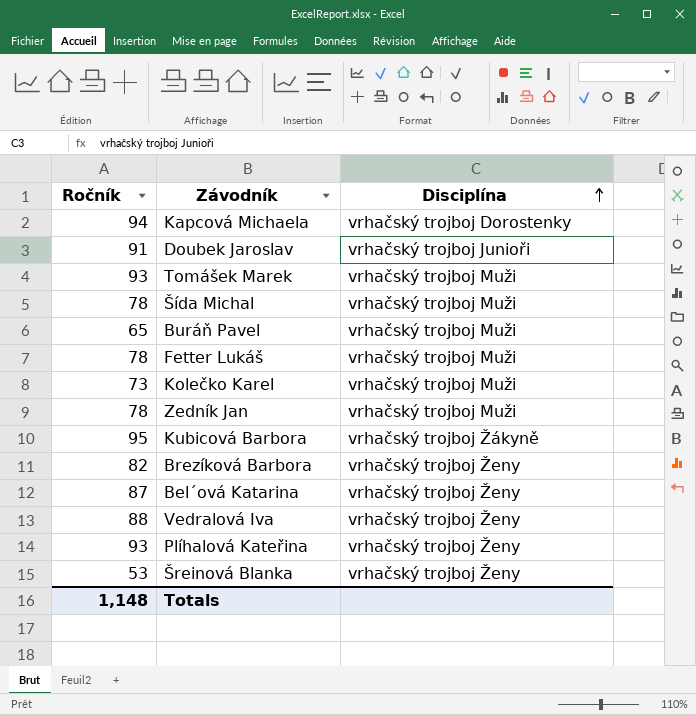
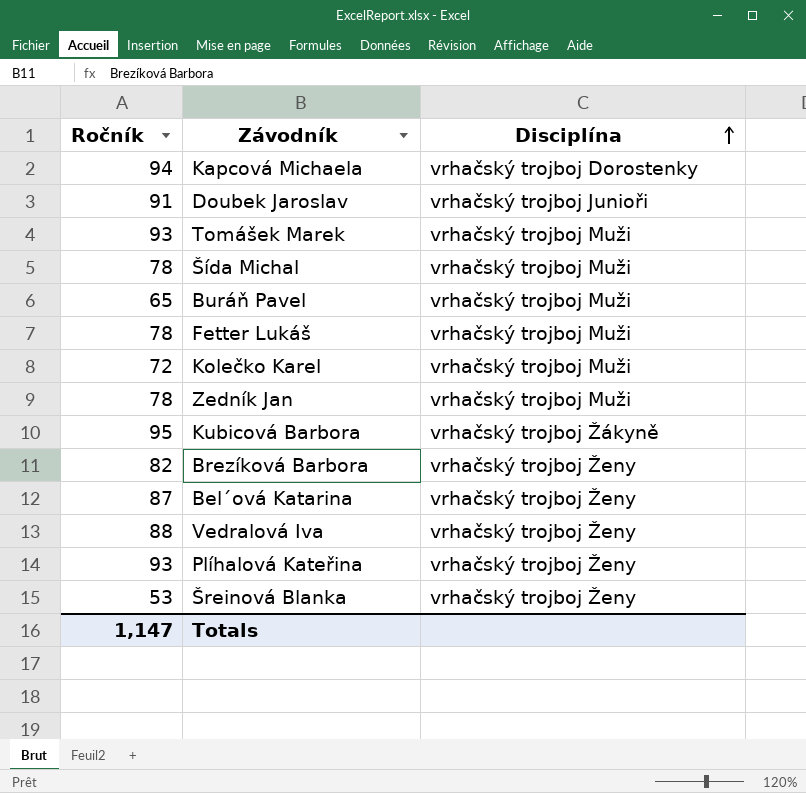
Kolečko Karel | Ročník: 73 -> 72
Totals | Ročník: 1,148 -> 1,147

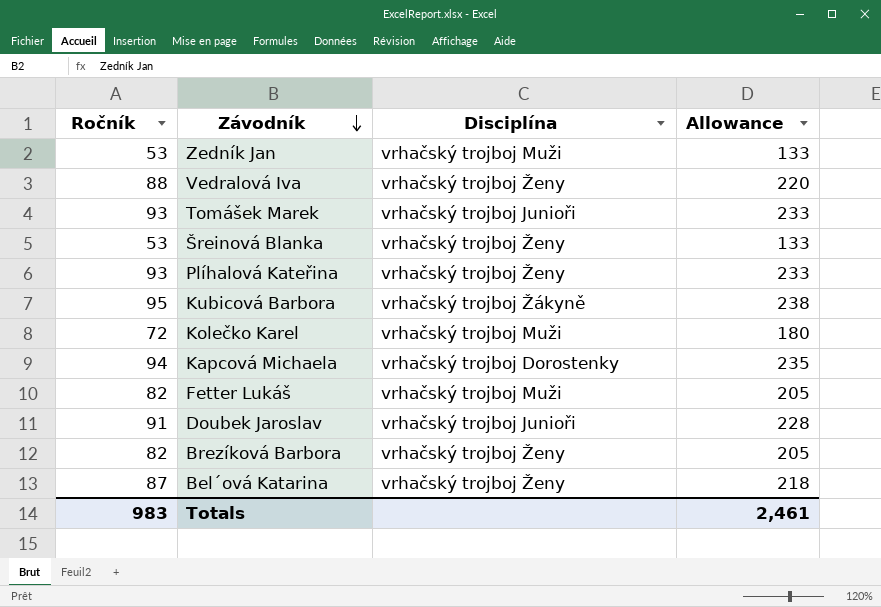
row order: Disciplína ascending -> Závodník descending
column Allowance | formula: none -> [Ročník] * 2.5
row Šída Michal: 78 | vrhačský trojboj Muži -> none
row Buráň Pavel: 65 | vrhačský trojboj Muži -> none
Zedník Jan | Ročník: 78 -> 53
Tomášek Marek | Disciplína: vrhačský trojboj Muži -> vrhačský trojboj Junioři
Fetter Lukáš | Ročník: 78 -> 82
Totals | Ročník: 1,147 -> 983

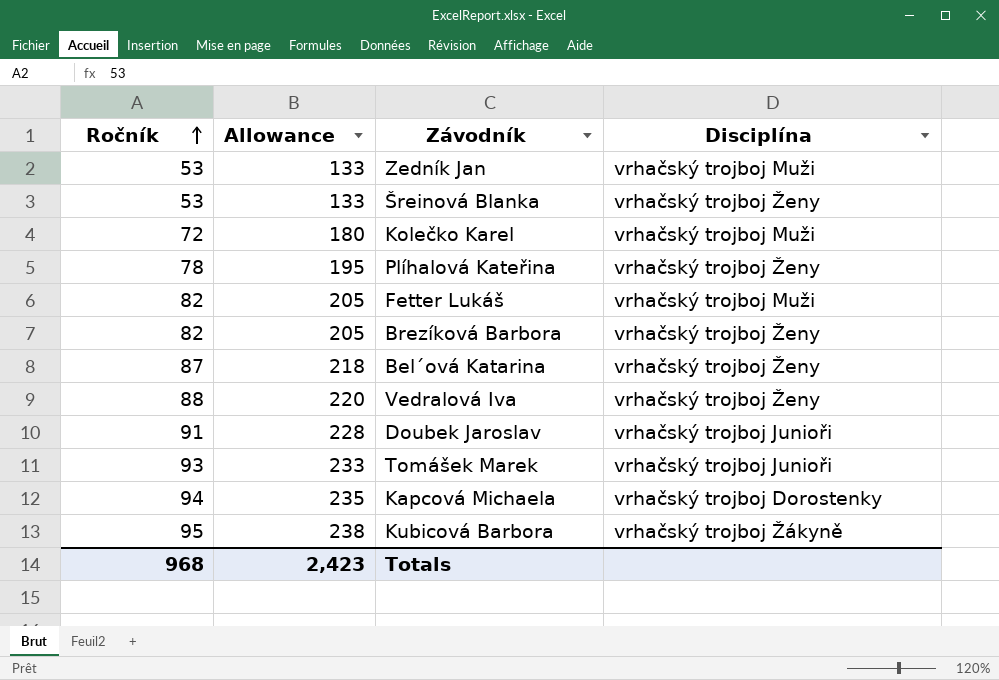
row order: Závodník descending -> Ročník ascending
column Allowance | position: 4 -> 2
Plíhalová Kateřina | Ročník: 93 -> 78
Plíhalová Kateřina | Allowance: 233 -> 195
Totals | Ročník: 983 -> 968
Totals | Allowance: 2,461 -> 2,423

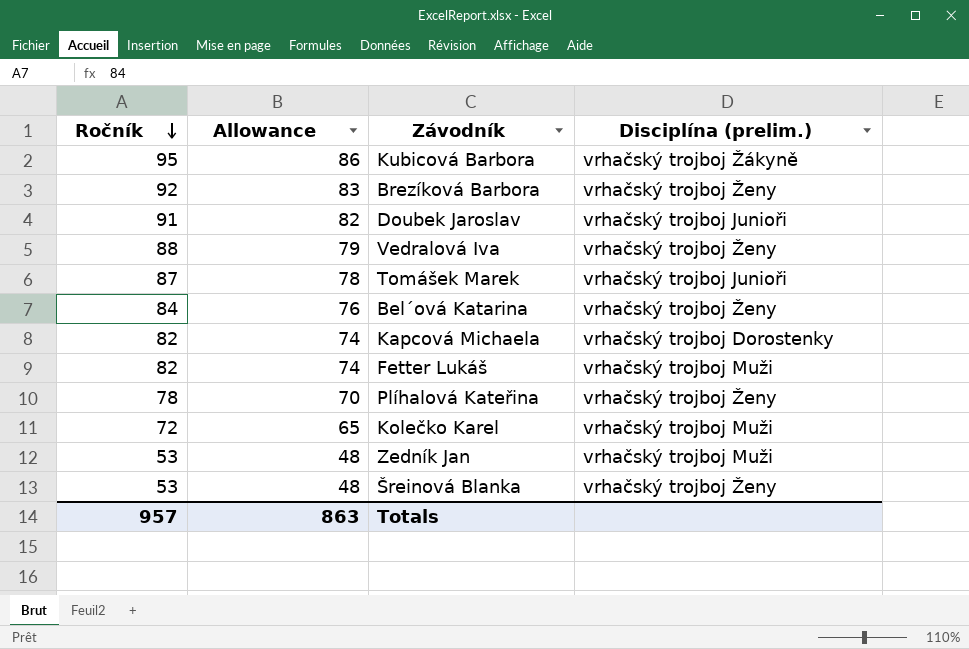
row order: Ročník ascending -> Ročník descending
column Allowance | formula: [Ročník] * 2.5 -> [Ročník] * 0.9
column name: Disciplína -> Disciplína (prelim.)
Brezíková Barbora | Ročník: 82 -> 92
Tomášek Marek | Ročník: 93 -> 87
Bel´ová Katarina | Ročník: 87 -> 84
Kapcová Michaela | Ročník: 94 -> 82
Totals | Ročník: 968 -> 957
Totals | Allowance: 2,423 -> 863

